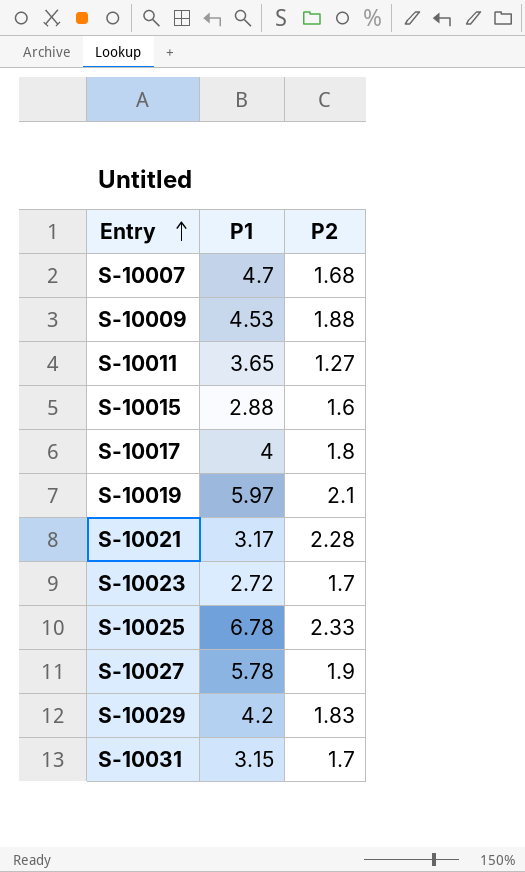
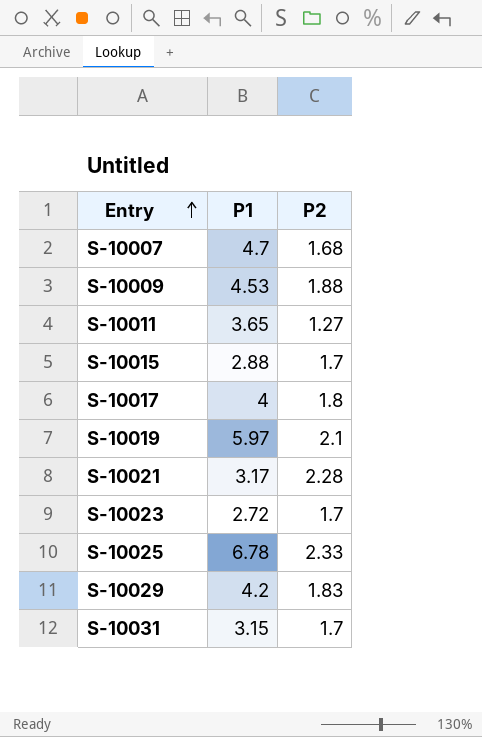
row S-10027: 5.78 | 1.9 -> none
S-10015 | P2: 1.6 -> 1.7

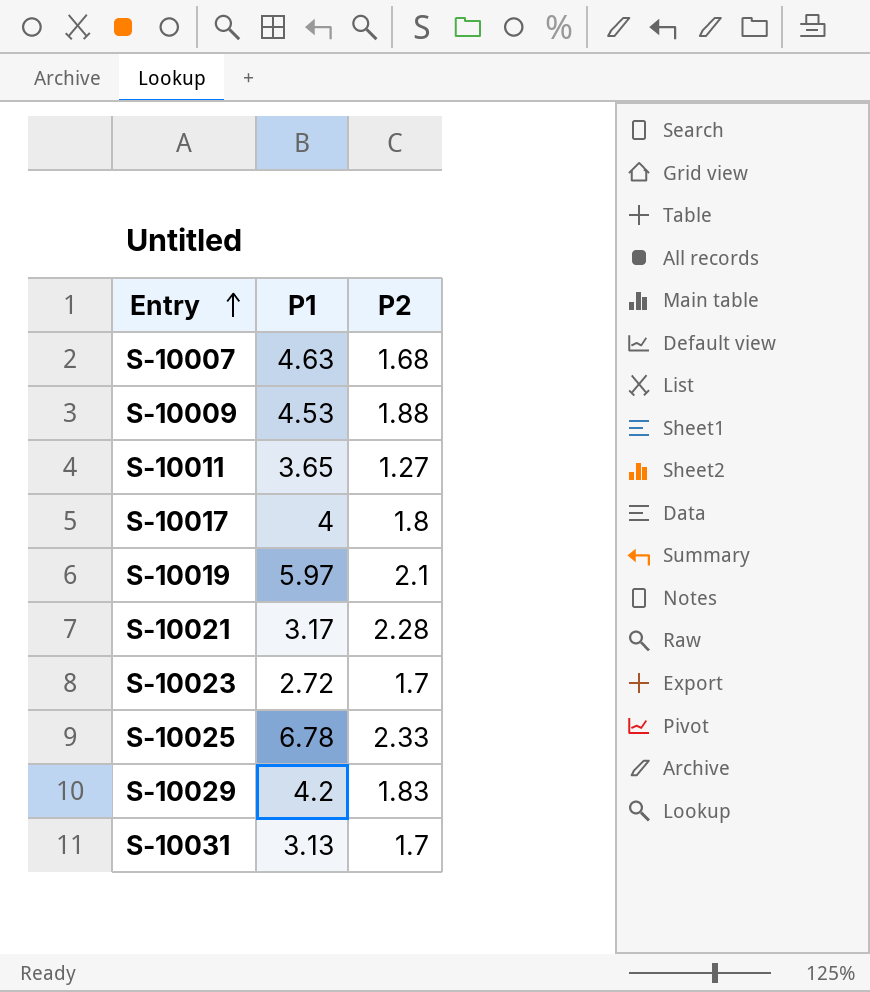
row S-10015: 2.88 | 1.7 -> none
S-10007 | P1: 4.7 -> 4.63
S-10031 | P1: 3.15 -> 3.13

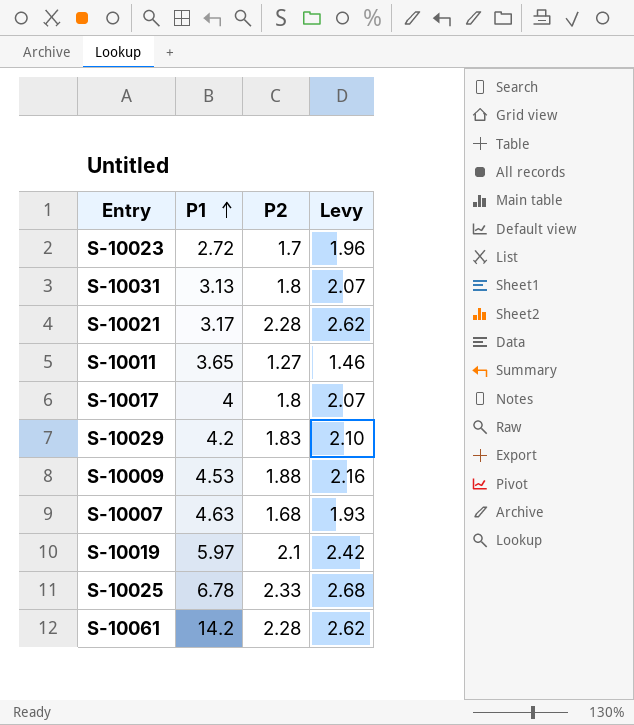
row order: Entry ascending -> P1 ascending
column Levy | formula: none -> [P2] * 1.15
S-10031 | P2: 1.7 -> 1.8
row S-10061: none -> 14.2 | 2.28 | 2.62

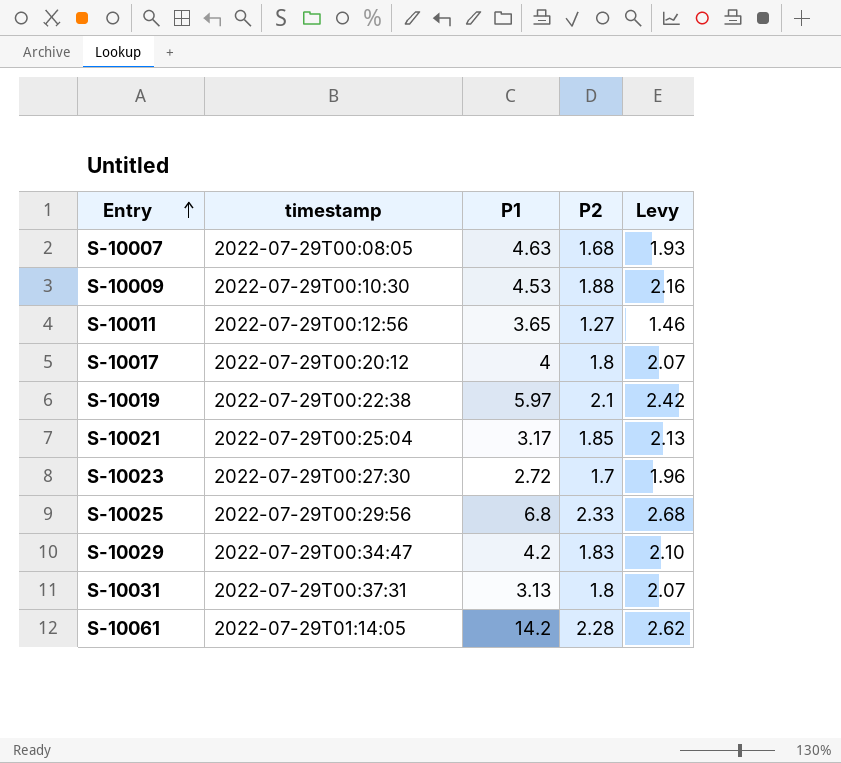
row order: P1 ascending -> Entry ascending
column timestamp | position: none -> 2
S-10021 | P2: 2.28 -> 1.85
S-10021 | Levy: 2.62 -> 2.13
S-10025 | P1: 6.78 -> 6.8

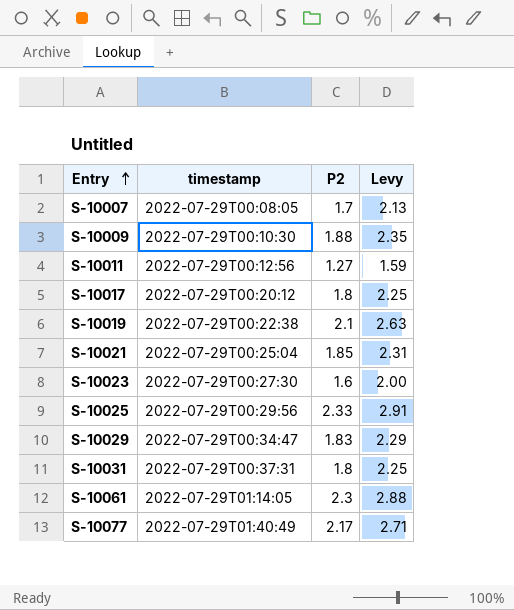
column P1 | position: 3 -> none
column Levy | formula: [P2] * 1.15 -> [P2] * 1.25
S-10007 | P2: 1.68 -> 1.7
S-10023 | P2: 1.7 -> 1.6
S-10061 | P2: 2.28 -> 2.3
row S-10077: none -> 2022-07-29T01:40:49 | 2.17 | 2.71

